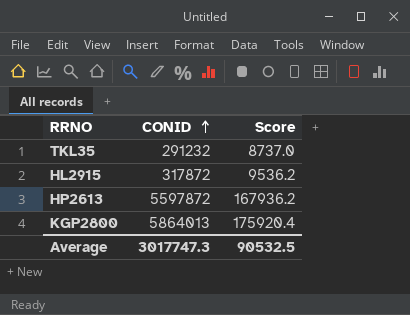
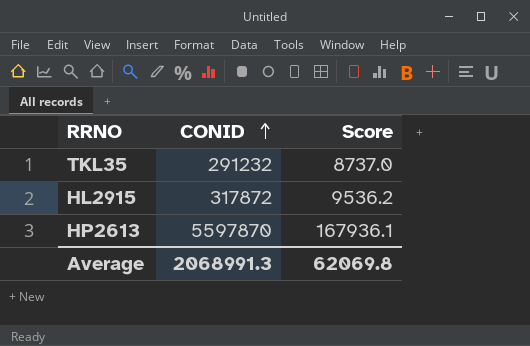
row KGP2800: 5864013 | 175920.4 -> none
HP2613 | CONID: 5597872 -> 5597870
HP2613 | Score: 167936.2 -> 167936.1
Average | CONID: 3017747.3 -> 2068991.3
Average | Score: 90532.5 -> 62069.8

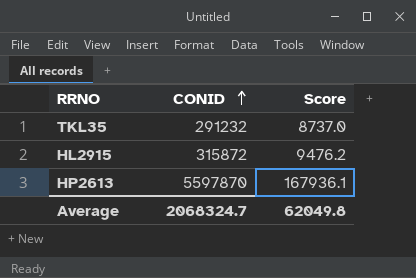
HL2915 | CONID: 317872 -> 315872
HL2915 | Score: 9536.2 -> 9476.2
Average | CONID: 2068991.3 -> 2068324.7
Average | Score: 62069.8 -> 62049.8

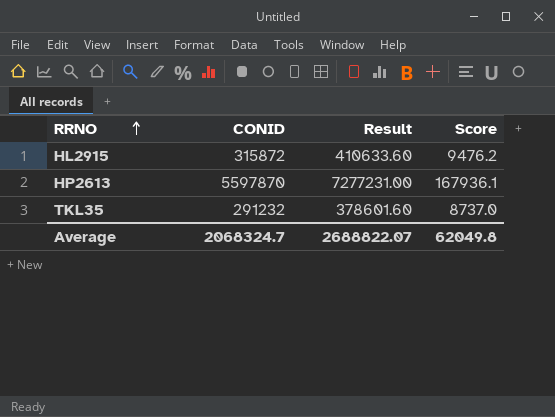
row order: CONID ascending -> RRNO ascending
column Result | formula: none -> [CONID] * 1.3

